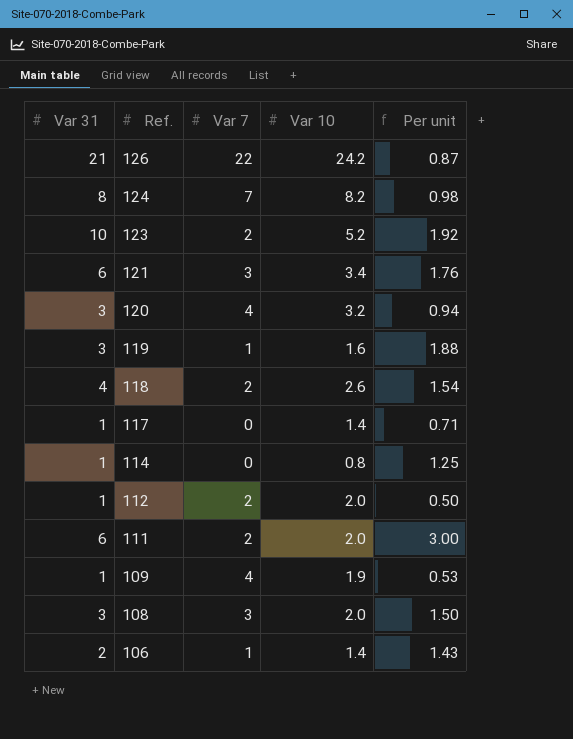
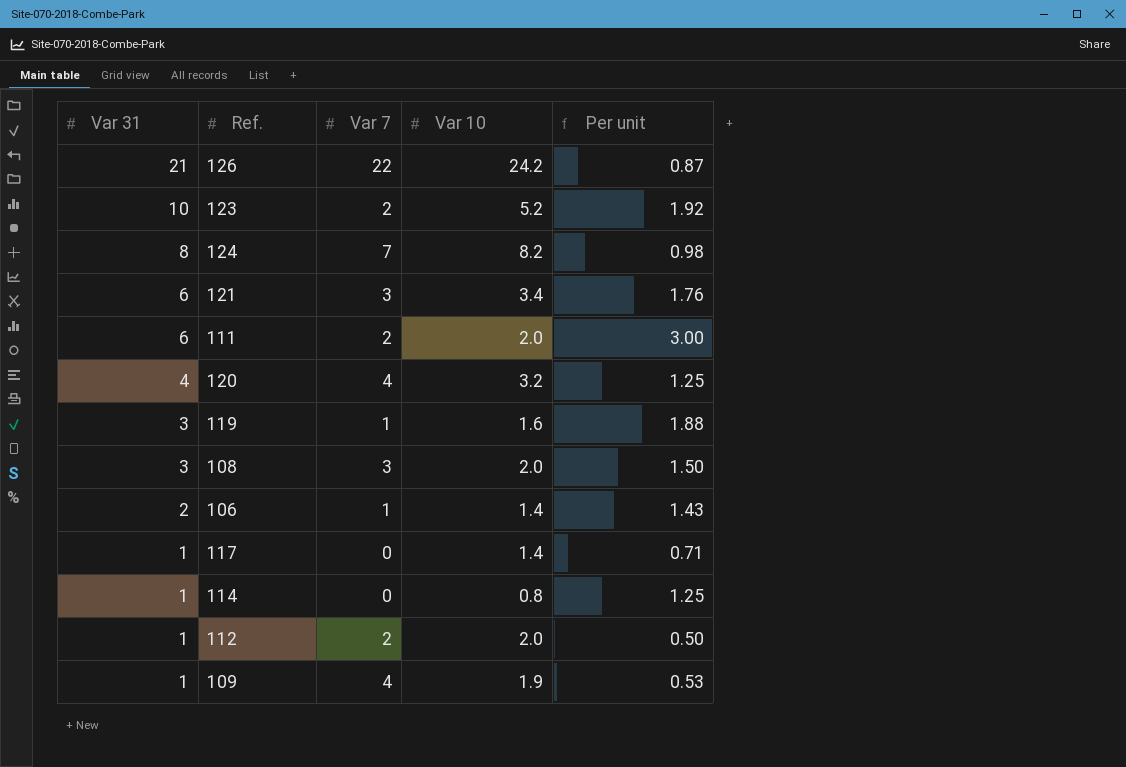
row order: Ref. descending -> Var 31 descending
row 118: 4 | 2 | 2.6 | 1.54 -> none
120 | Var 31: 3 -> 4
120 | Per unit: 0.94 -> 1.25

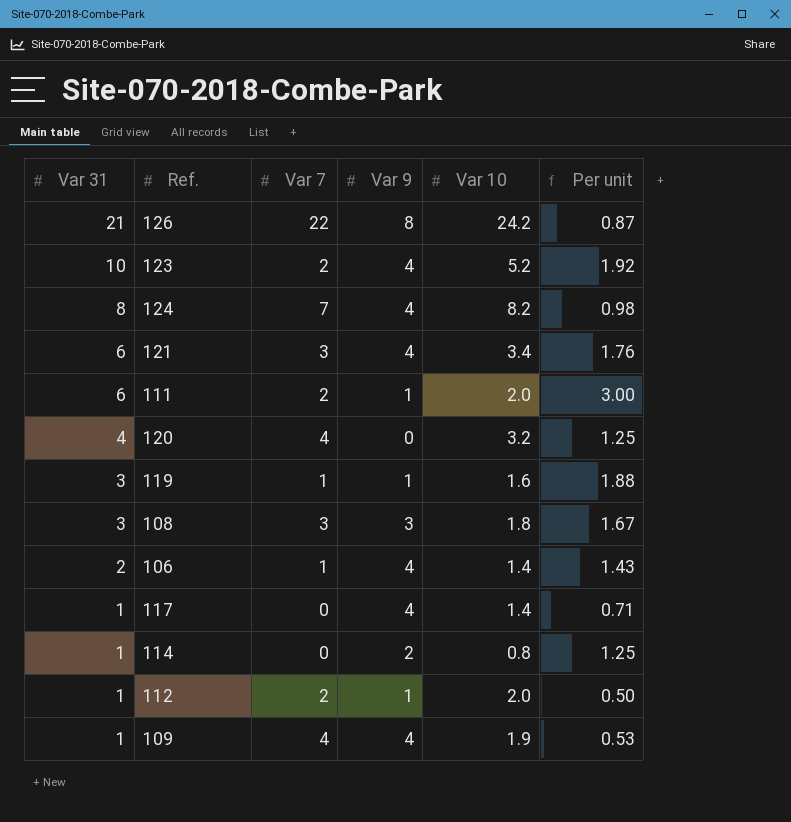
column Var 9 | position: none -> 4
108 | Var 10: 2.0 -> 1.8
108 | Per unit: 1.50 -> 1.67

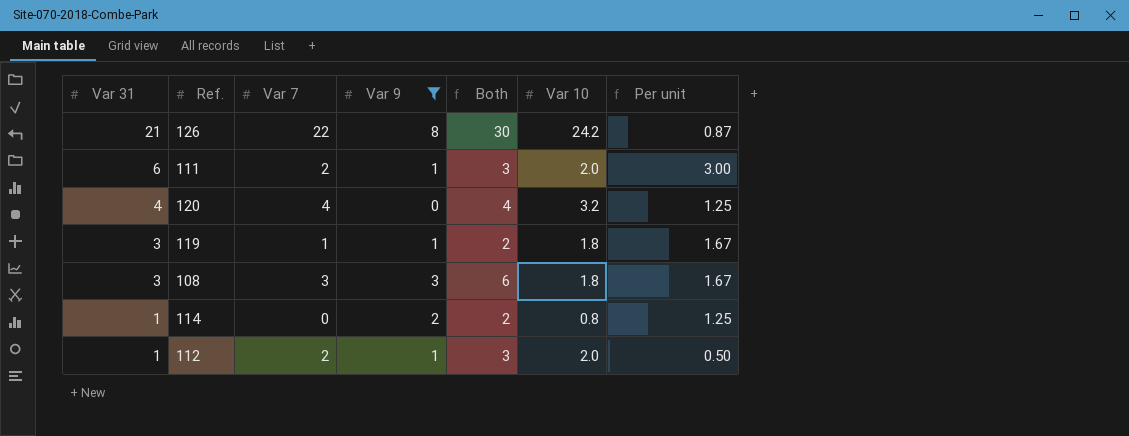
filter: none -> Var 9 != 4
column Both | formula: none -> [Var 7] + [Var 9]
119 | Var 10: 1.6 -> 1.8
119 | Per unit: 1.88 -> 1.67

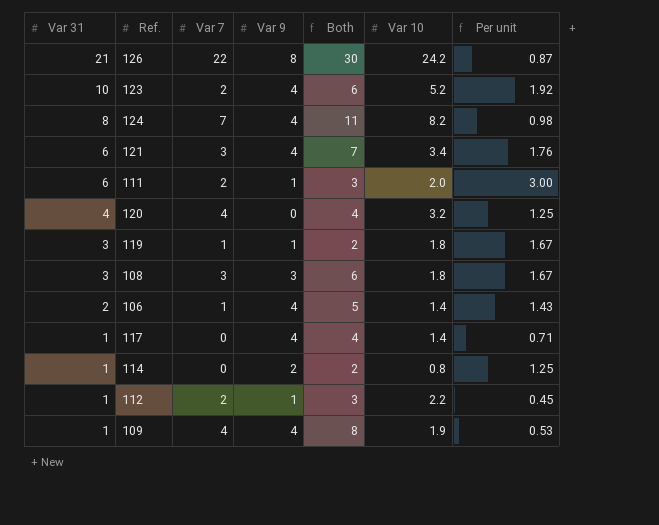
filter: Var 9 != 4 -> none
112 | Var 10: 2.0 -> 2.2
112 | Per unit: 0.50 -> 0.45

